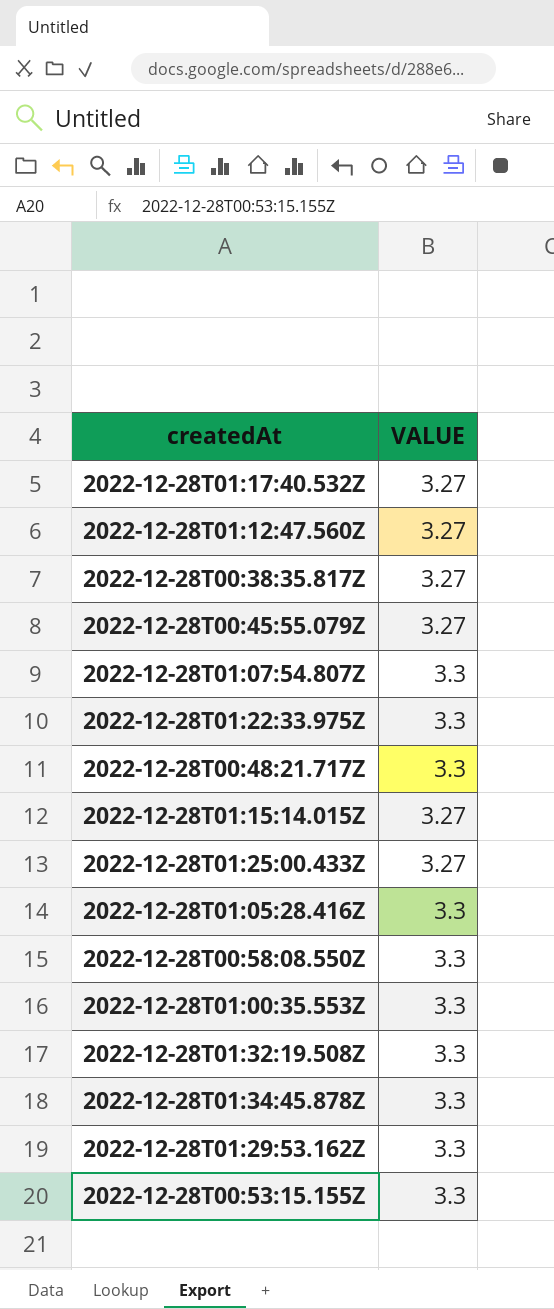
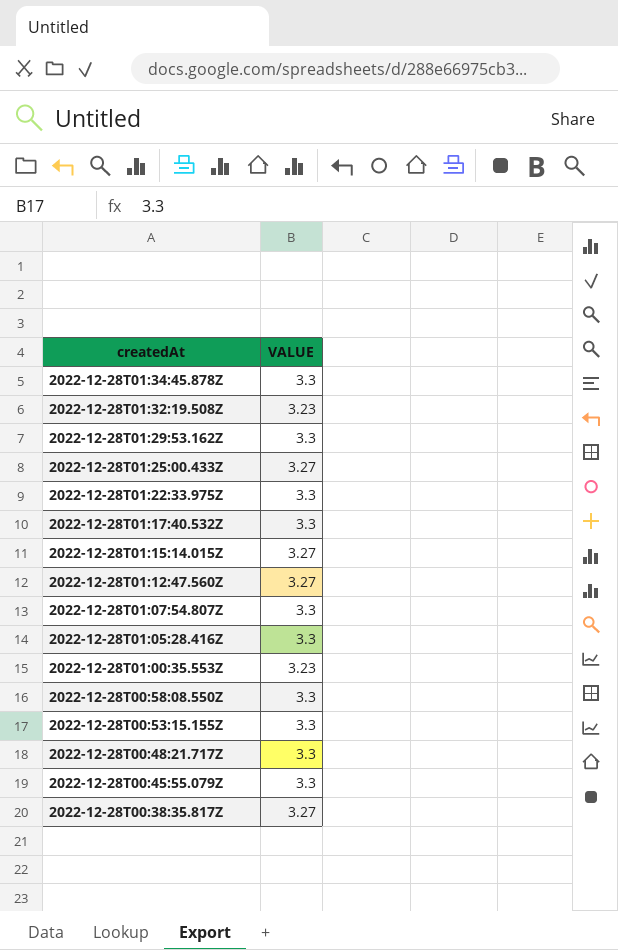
row order: none -> createdAt descending
2022-12-28T01:32:19.508Z | VALUE: 3.3 -> 3.23
2022-12-28T01:17:40.532Z | VALUE: 3.27 -> 3.3
2022-12-28T01:00:35.553Z | VALUE: 3.3 -> 3.23
2022-12-28T00:45:55.079Z | VALUE: 3.27 -> 3.3

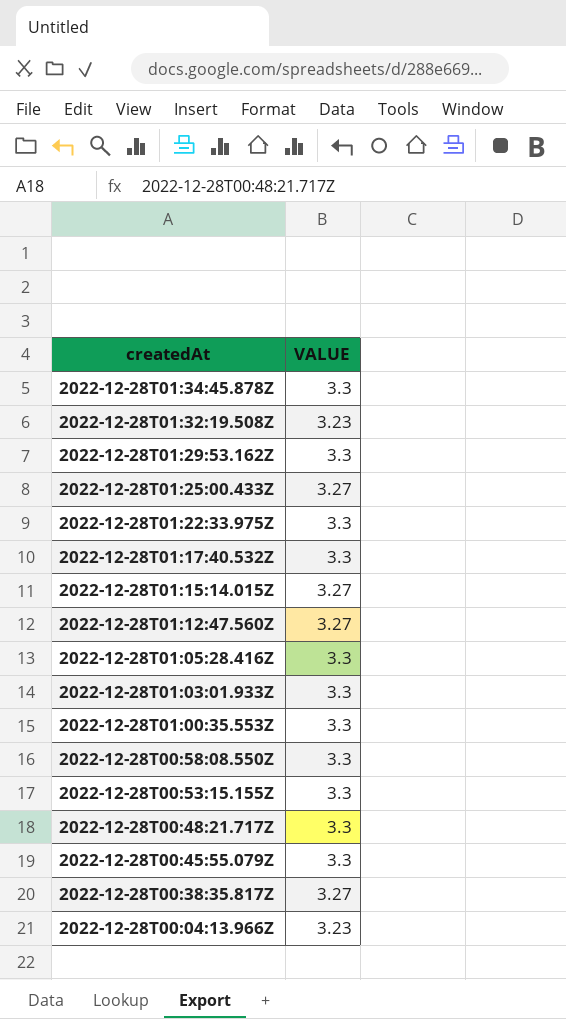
row 2022-12-28T01:07:54.807Z: 3.3 -> none
row 2022-12-28T01:03:01.933Z: none -> 3.3
2022-12-28T01:00:35.553Z | VALUE: 3.23 -> 3.3
row 2022-12-28T00:04:13.966Z: none -> 3.23

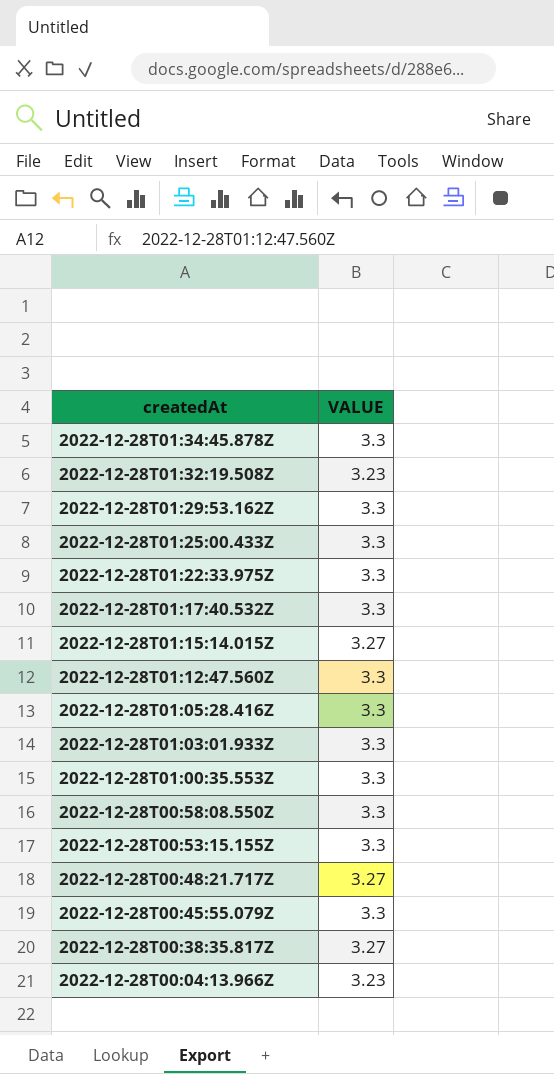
2022-12-28T01:25:00.433Z | VALUE: 3.27 -> 3.3
2022-12-28T01:12:47.560Z | VALUE: 3.27 -> 3.3
2022-12-28T00:48:21.717Z | VALUE: 3.3 -> 3.27

